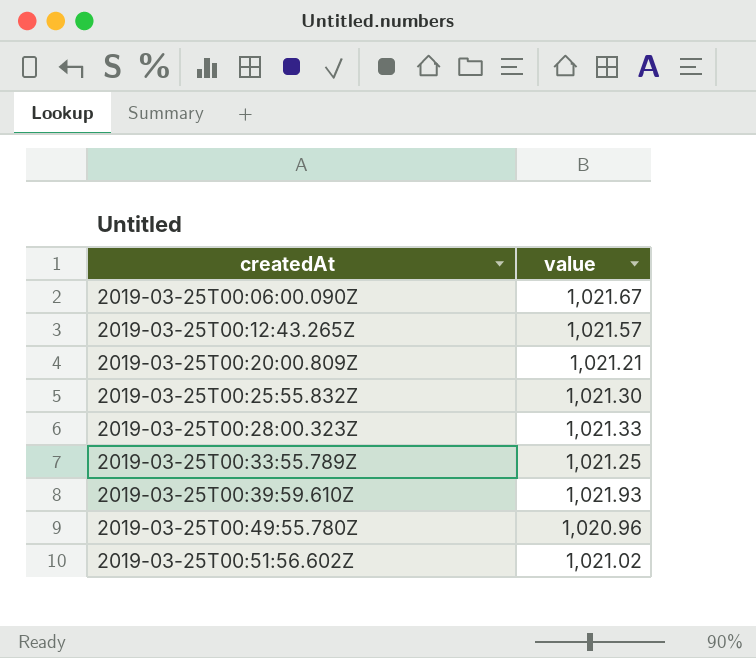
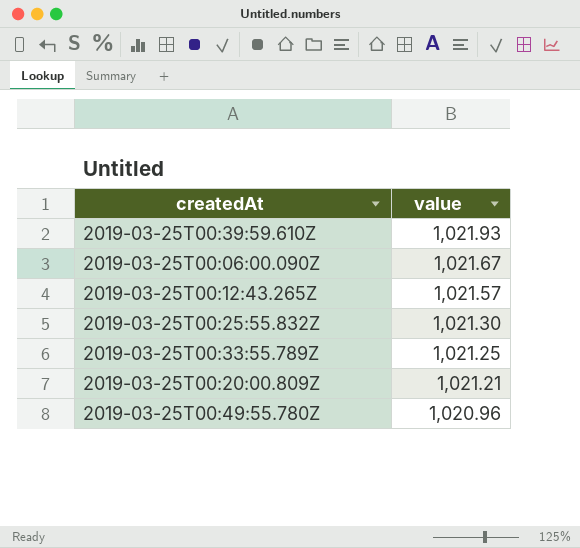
row order: createdAt ascending -> value descending
row 2019-03-25T00:28:00.323Z: 1,021.33 -> none
row 2019-03-25T00:51:56.602Z: 1,021.02 -> none

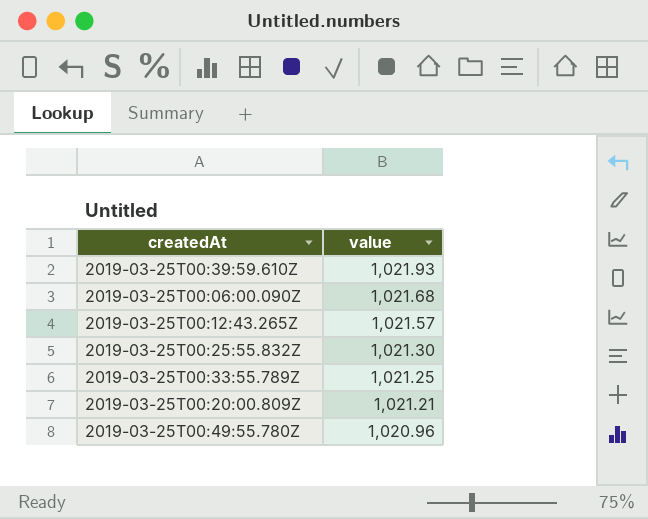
2019-03-25T00:06:00.090Z | value: 1,021.67 -> 1,021.68

